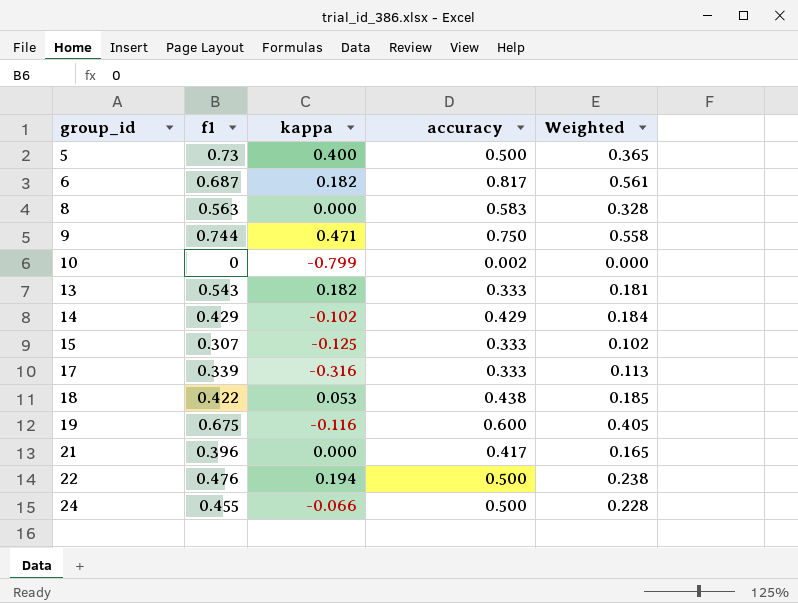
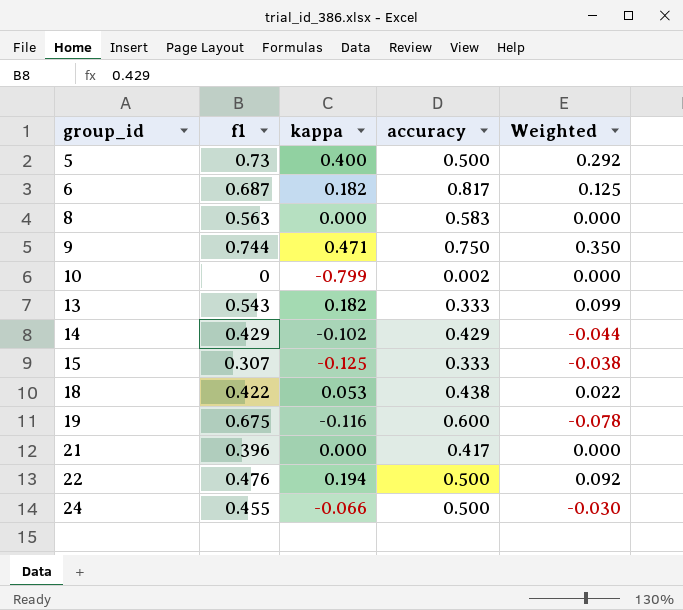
column Weighted | formula: [f1] * [accuracy] -> [f1] * [kappa]
row 17: 0.339 | -0.316 | 0.333 | 0.113 -> none

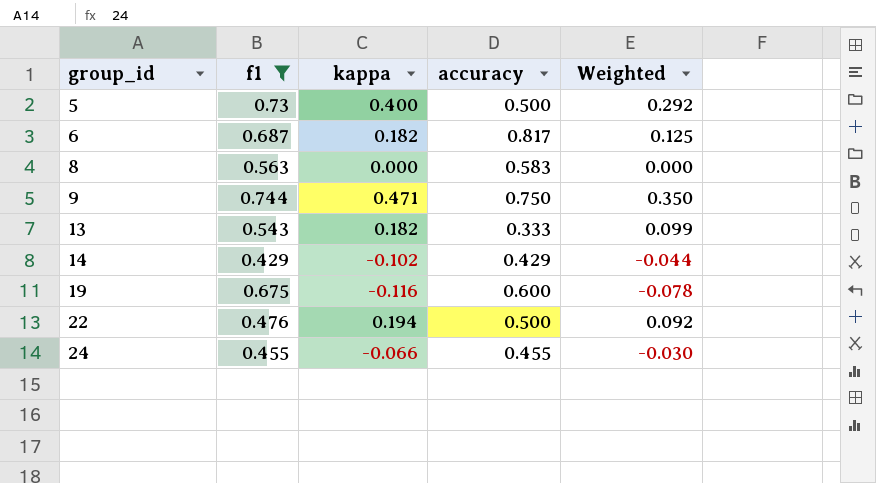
filter: none -> f1 >= 0.429
24 | accuracy: 0.500 -> 0.455

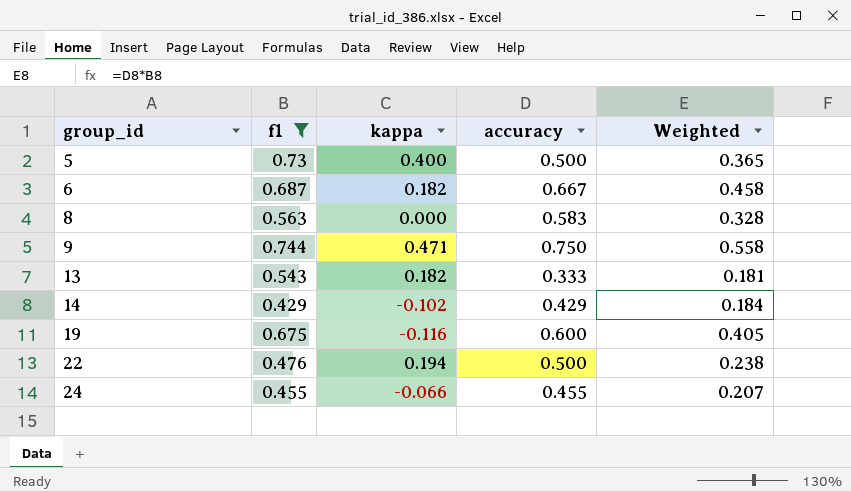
column Weighted | formula: [f1] * [kappa] -> [f1] * [accuracy]
6 | accuracy: 0.817 -> 0.667

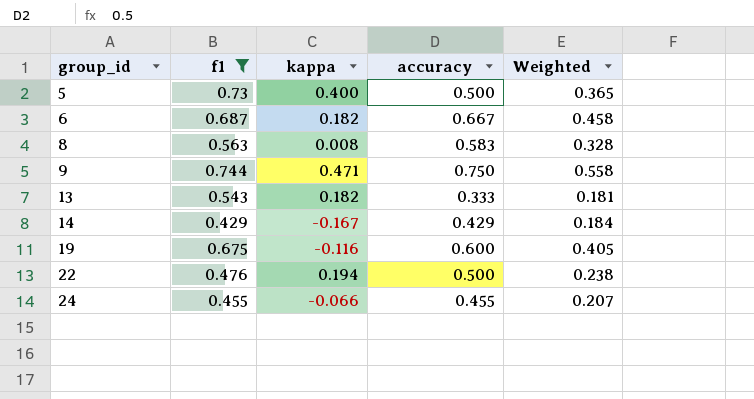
8 | kappa: 0.000 -> 0.008
14 | kappa: -0.102 -> -0.167

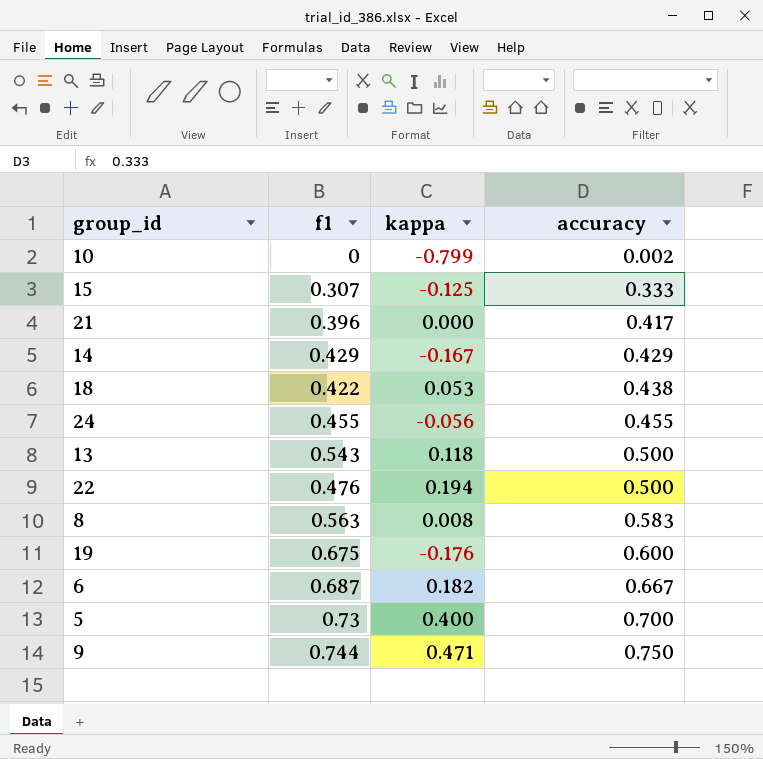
filter: f1 >= 0.429 -> none
row order: group_id ascending -> accuracy ascending
column Weighted | formula: [f1] * [accuracy] -> none
24 | kappa: -0.066 -> -0.056
13 | kappa: 0.182 -> 0.118
13 | accuracy: 0.333 -> 0.500
19 | kappa: -0.116 -> -0.176
5 | accuracy: 0.500 -> 0.700

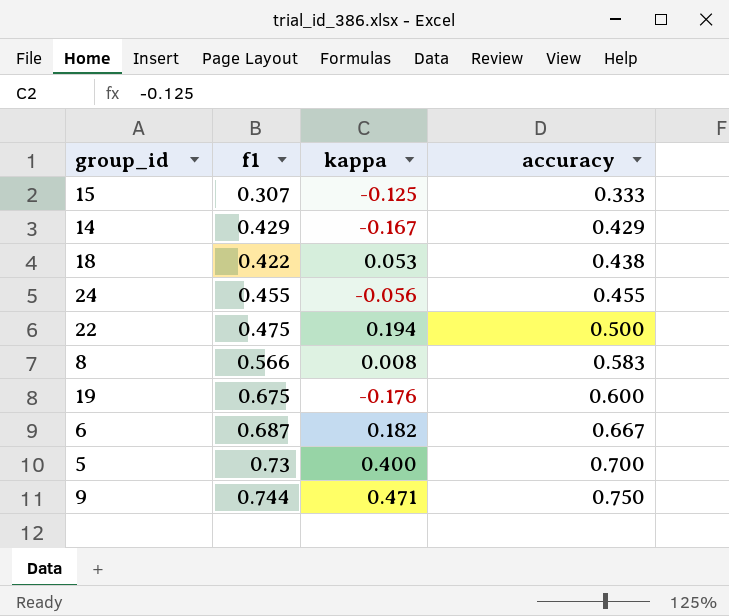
row 10: 0 | -0.799 | 0.002 -> none
row 21: 0.396 | 0.000 | 0.417 -> none
row 13: 0.543 | 0.118 | 0.500 -> none
22 | f1: 0.476 -> 0.475
8 | f1: 0.563 -> 0.566

